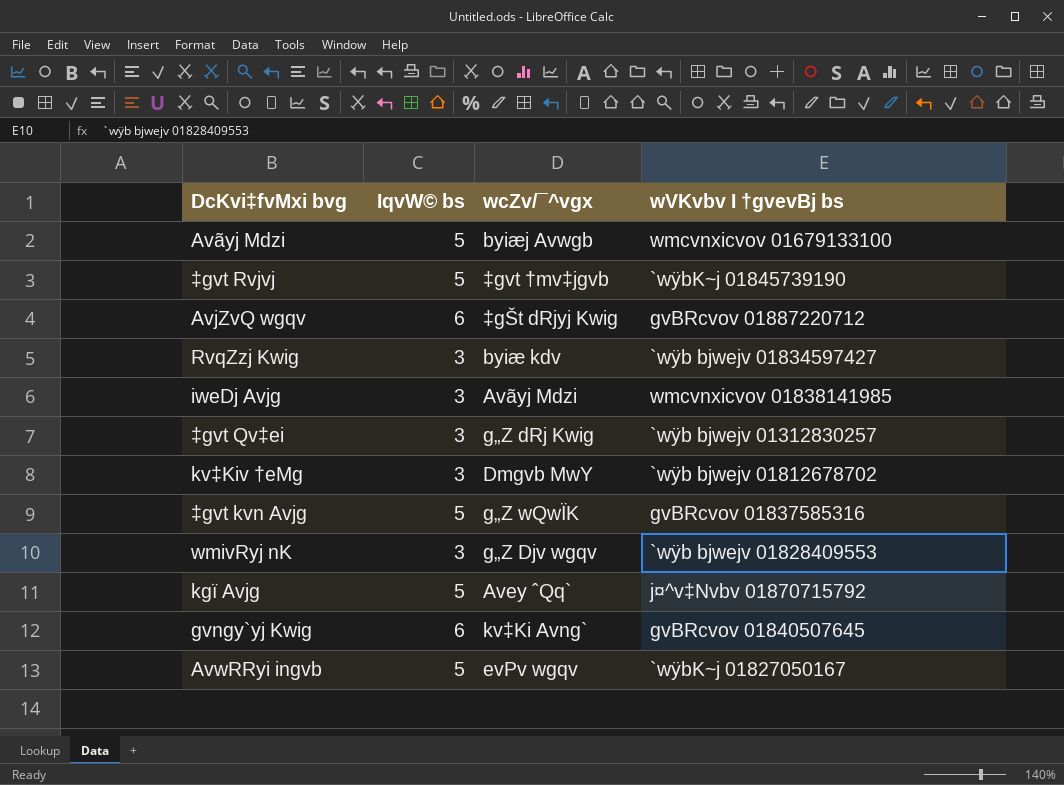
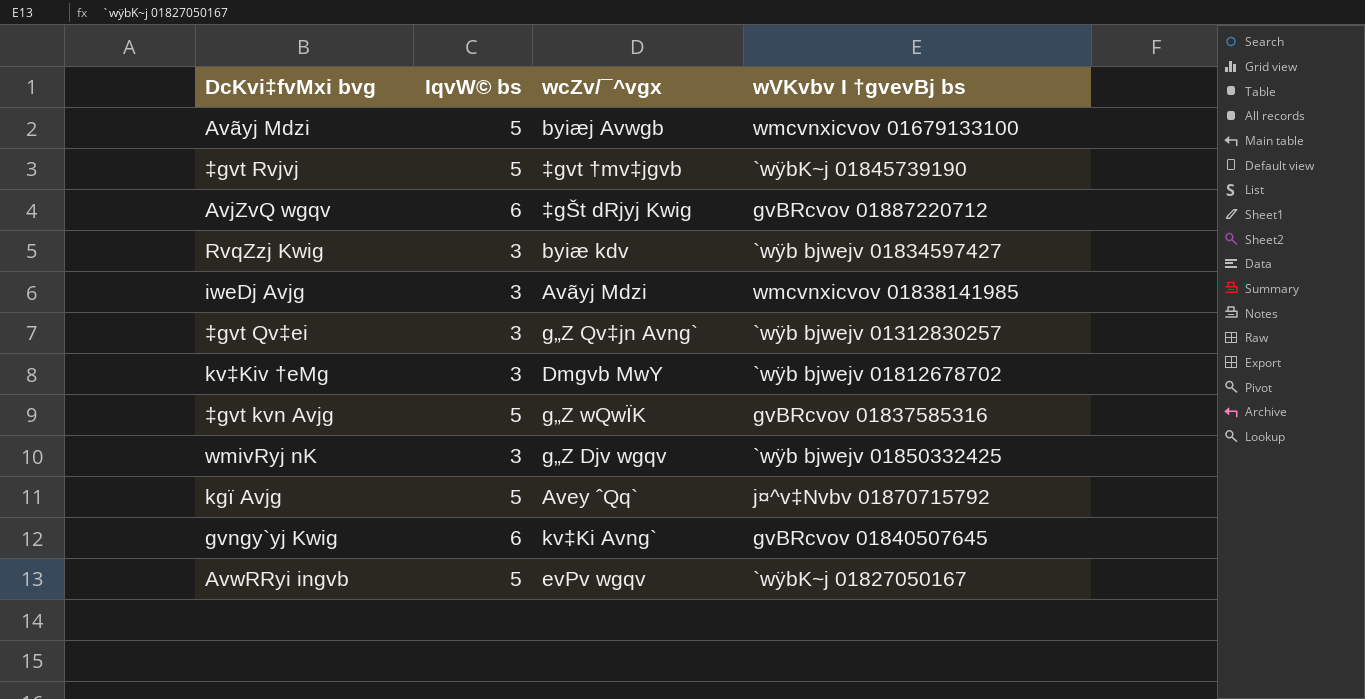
‡gvt Qv‡ei | wcZv/¯^vgx: g„Z dRj Kwig -> g„Z Qv‡jn Avng`
wmivRyj nK | wVKvbv I †gvevBj bs: `wÿb bjwejv 01828409553 -> `wÿb bjwejv 01850332425

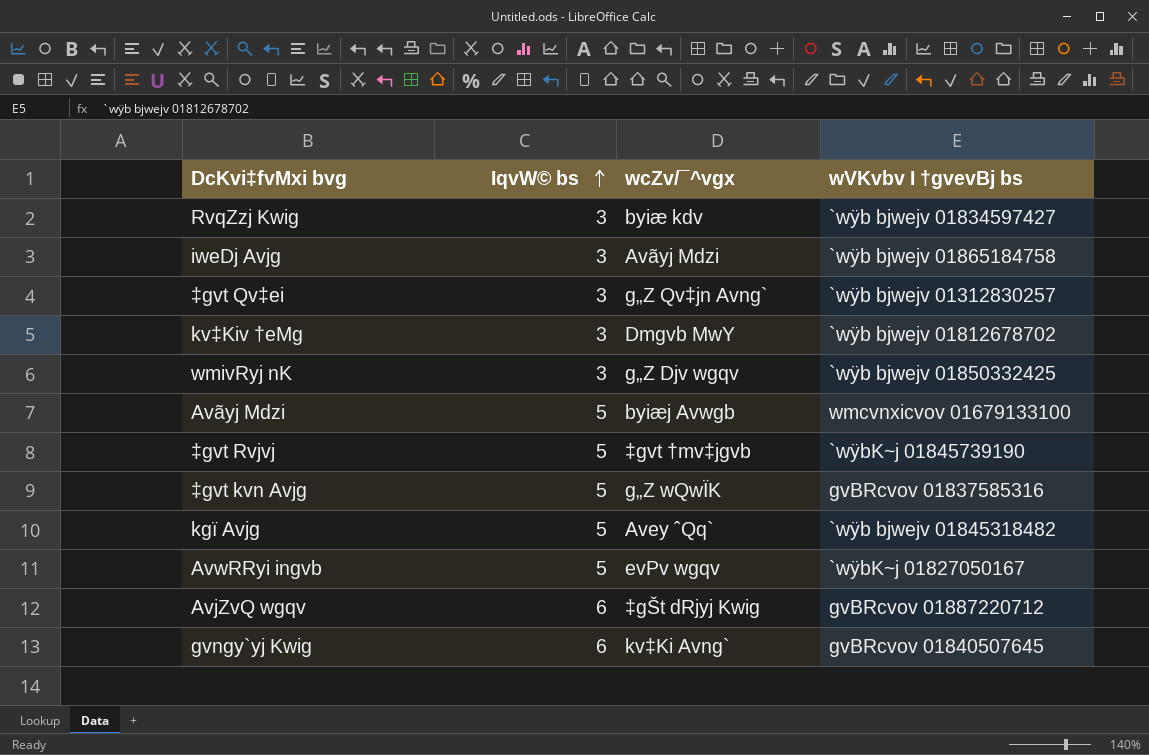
row order: none -> IqvW© bs ascending
iweDj Avjg | wVKvbv I †gvevBj bs: wmcvnxicvov 01838141985 -> `wÿb bjwejv 01865184758
kgï Avjg | wVKvbv I †gvevBj bs: j¤^v‡Nvbv 01870715792 -> `wÿb bjwejv 01845318482

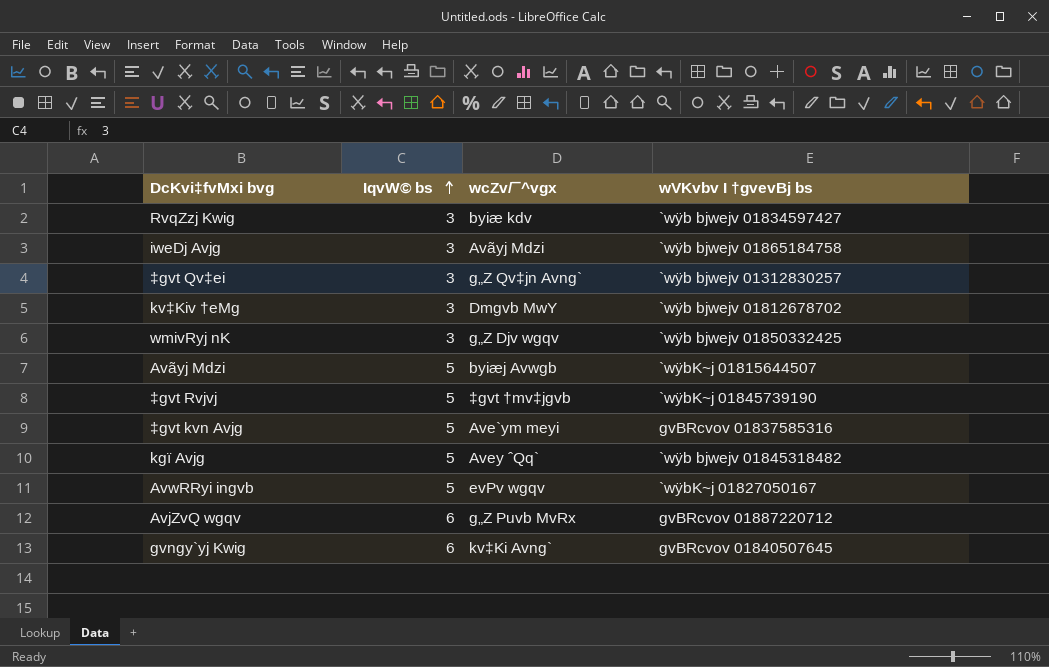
Avãyj Mdzi | wVKvbv I †gvevBj bs: wmcvnxicvov 01679133100 -> `wÿbK~j 01815644507
‡gvt kvn Avjg | wcZv/¯^vgx: g„Z wQwÏK -> Ave`ym meyi
AvjZvQ wgqv | wcZv/¯^vgx: ‡gŠt dRjyj Kwig -> g„Z Puvb MvRx

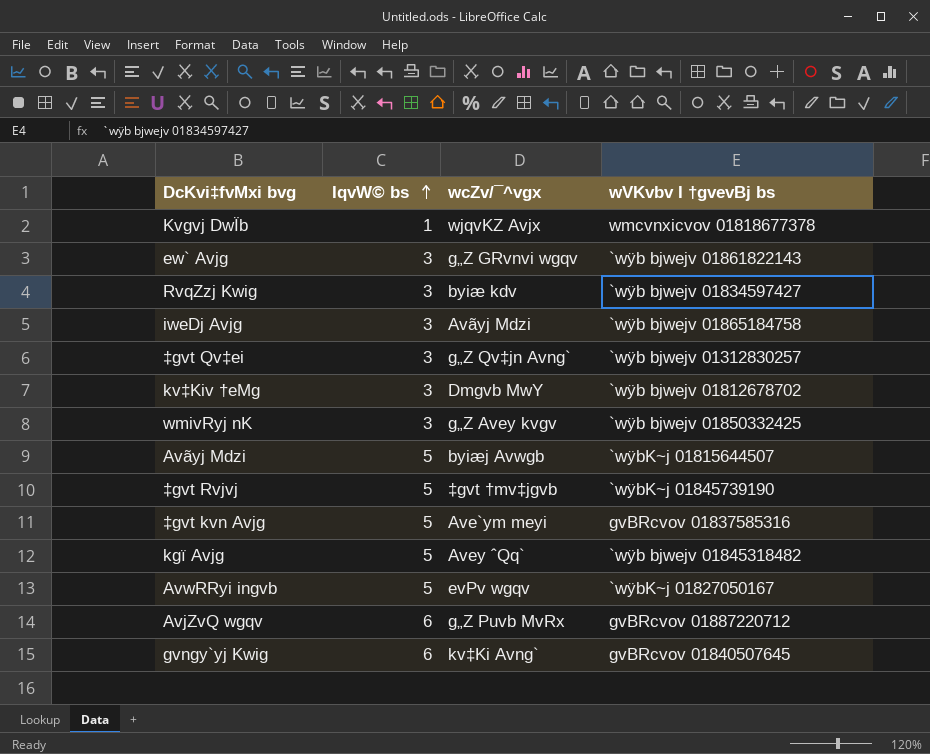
row Kvgvj DwÏb: none -> 1 | wjqvKZ Avjx | wmcvnxicvov 01818677378
row ew` Avjg: none -> 3 | g„Z GRvnvi wgqv | `wÿb bjwejv 01861822143
wmivRyj nK | wcZv/¯^vgx: g„Z Djv wgqv -> g„Z Avey kvgv

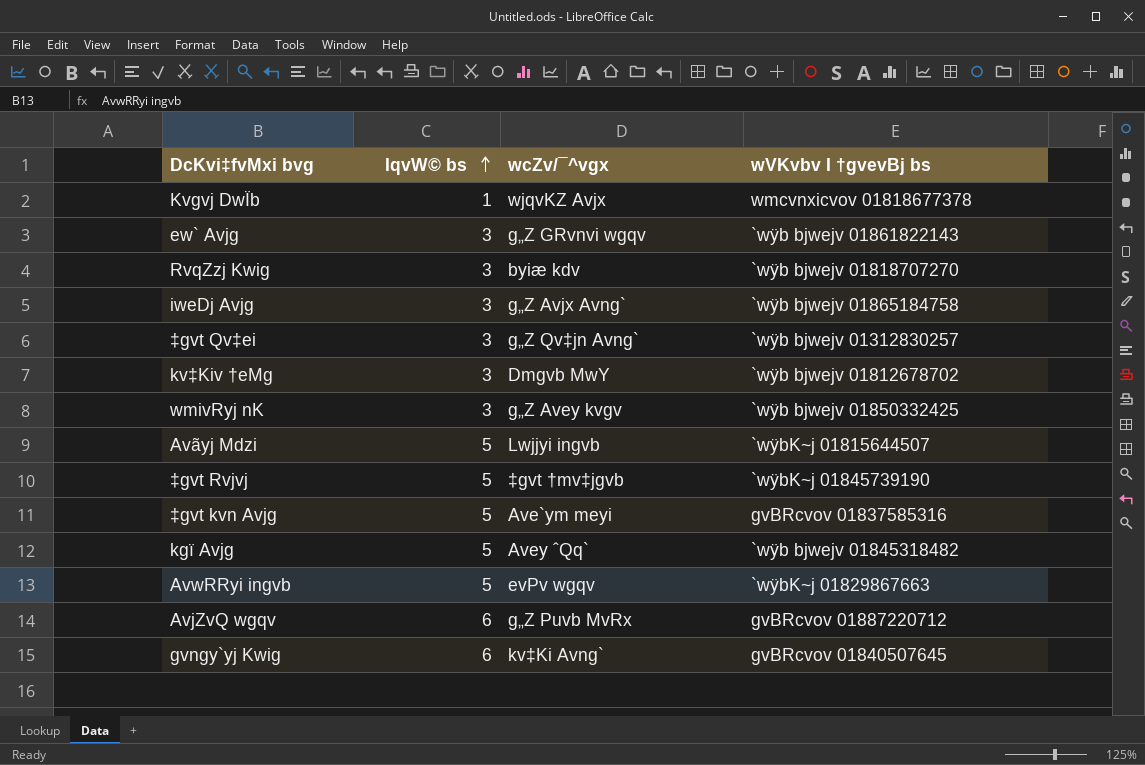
RvqZzj Kwig | wVKvbv I †gvevBj bs: `wÿb bjwejv 01834597427 -> `wÿb bjwejv 01818707270
iweDj Avjg | wcZv/¯^vgx: Avãyj Mdzi -> g„Z Avjx Avng`
Avãyj Mdzi | wcZv/¯^vgx: byiæj Avwgb -> Lwjjyi ingvb
AvwRRyi ingvb | wVKvbv I †gvevBj bs: `wÿbK~j 01827050167 -> `wÿbK~j 01829867663

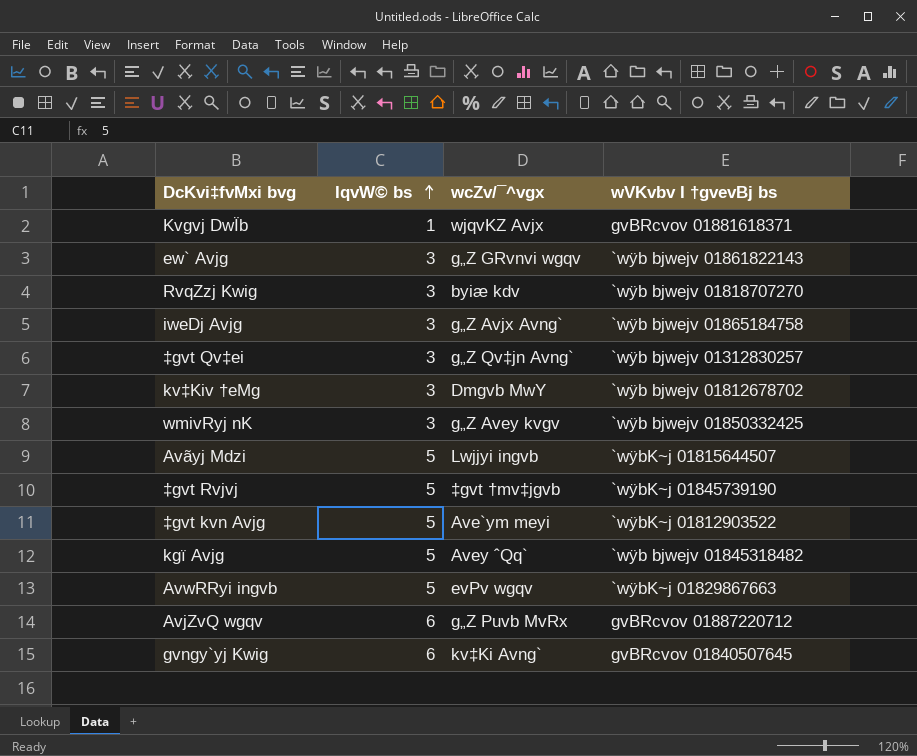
Kvgvj DwÏb | wVKvbv I †gvevBj bs: wmcvnxicvov 01818677378 -> gvBRcvov 01881618371
‡gvt kvn Avjg | wVKvbv I †gvevBj bs: gvBRcvov 01837585316 -> `wÿbK~j 01812903522

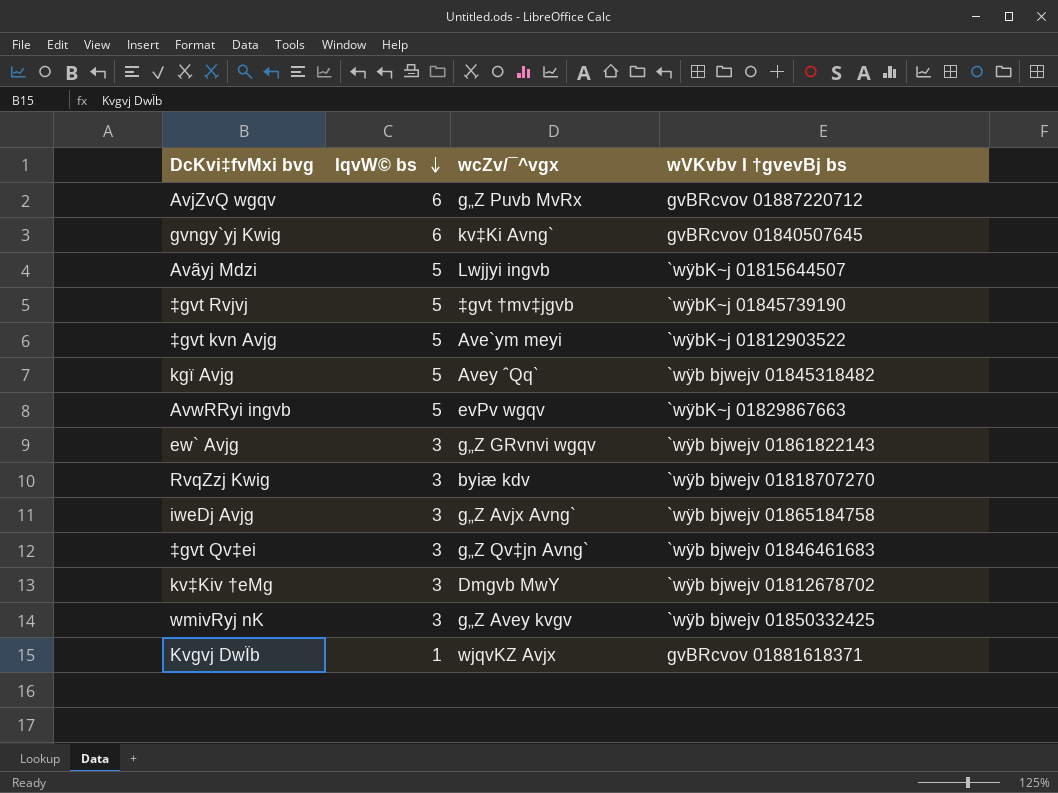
row order: IqvW© bs ascending -> IqvW© bs descending
‡gvt Qv‡ei | wVKvbv I †gvevBj bs: `wÿb bjwejv 01312830257 -> `wÿb bjwejv 01846461683

